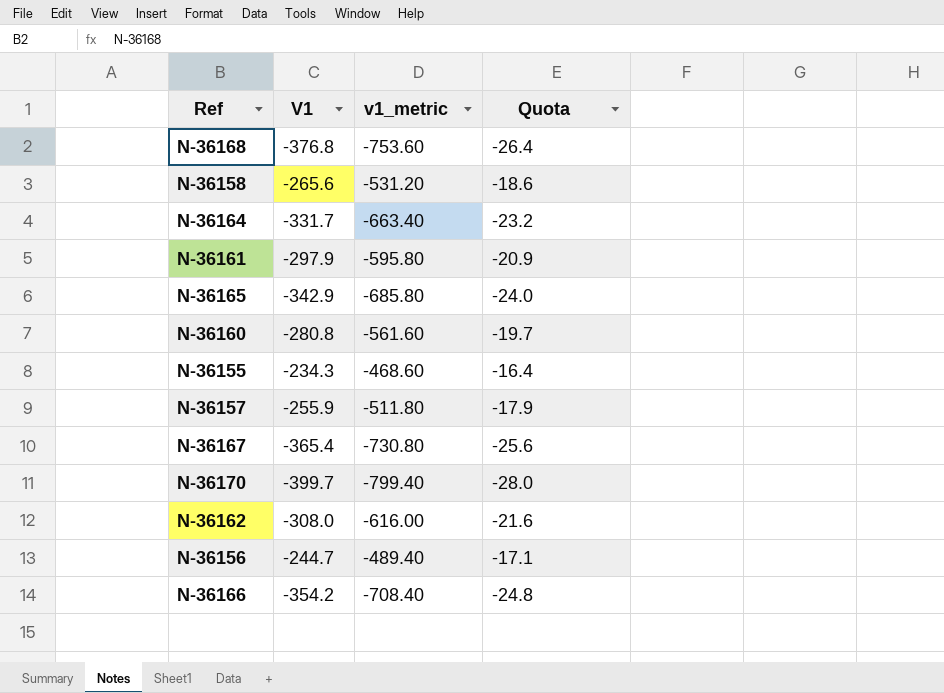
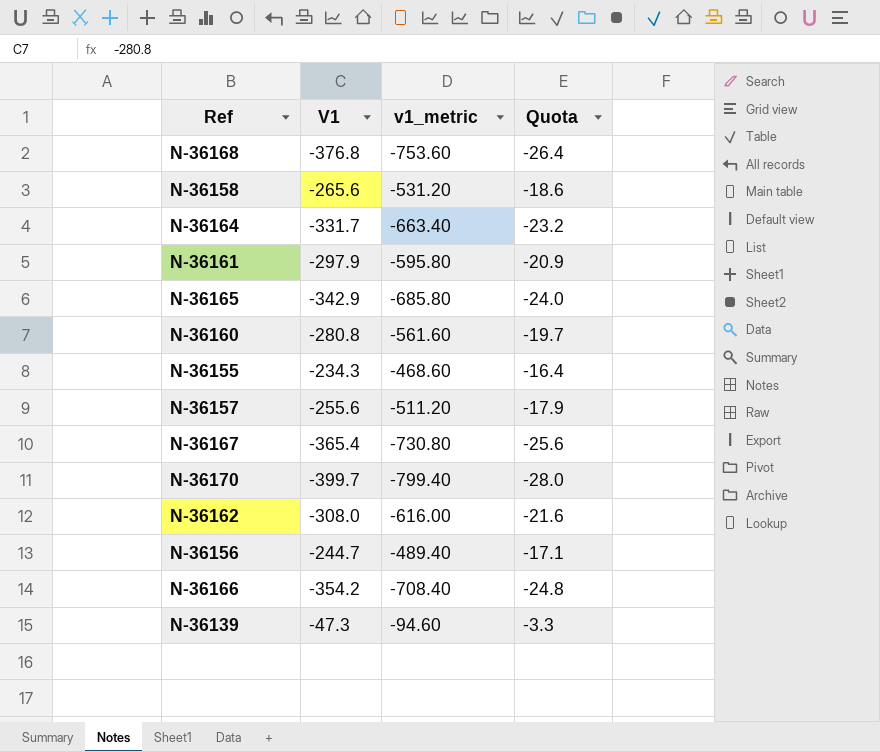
N-36157 | V1: -255.9 -> -255.6
N-36157 | v1_metric: -511.80 -> -511.20
row N-36139: none -> -47.3 | -94.60 | -3.3

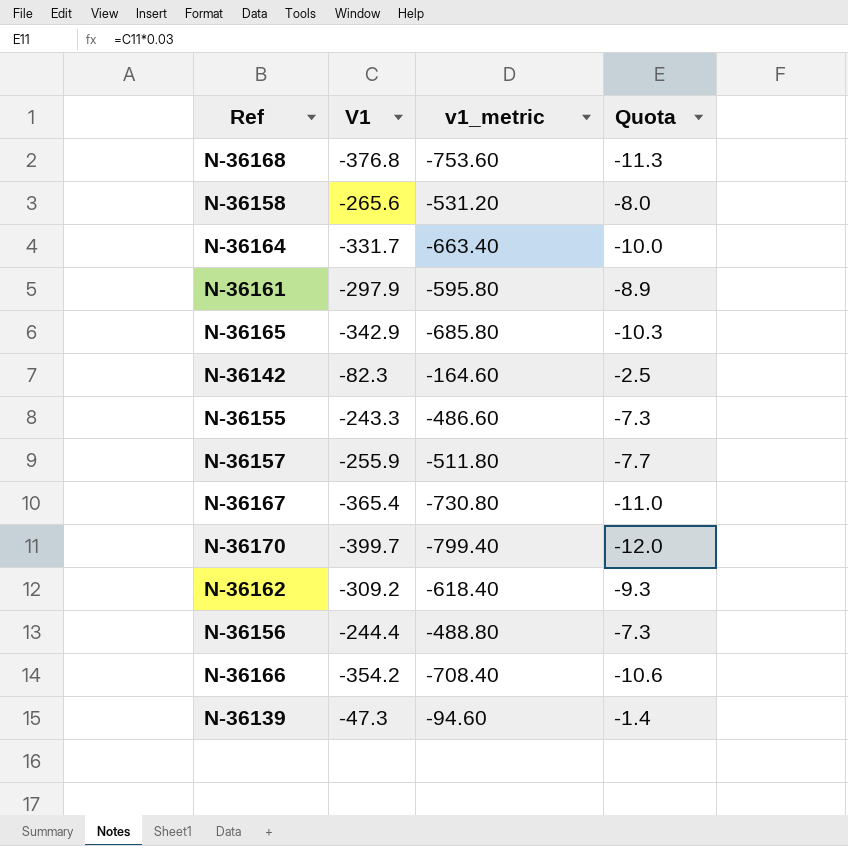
column Quota | formula: [V1] * 0.07 -> [V1] * 0.03
row N-36160: -280.8 | -561.60 | -19.7 -> none
row N-36142: none -> -82.3 | -164.60 | -2.5
N-36155 | V1: -234.3 -> -243.3
N-36155 | v1_metric: -468.60 -> -486.60
N-36157 | V1: -255.6 -> -255.9
N-36157 | v1_metric: -511.20 -> -511.80
N-36162 | V1: -308.0 -> -309.2
N-36162 | v1_metric: -616.00 -> -618.40
N-36156 | V1: -244.7 -> -244.4
N-36156 | v1_metric: -489.40 -> -488.80

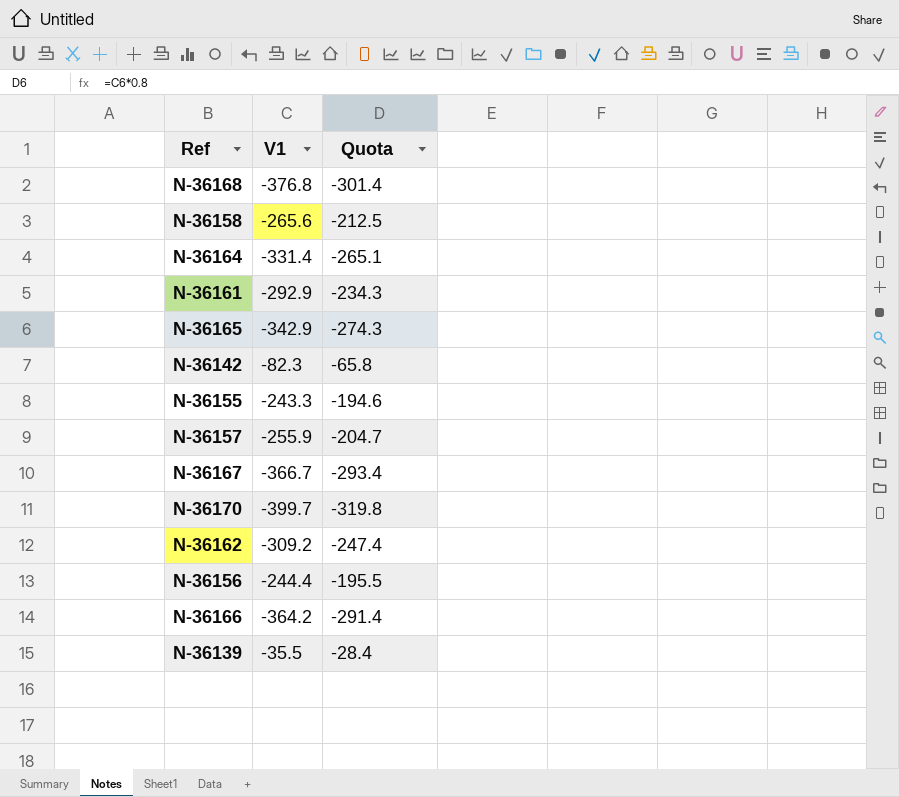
column v1_metric | formula: [V1] * 2 -> none
column Quota | formula: [V1] * 0.03 -> [V1] * 0.8
N-36164 | V1: -331.7 -> -331.4
N-36161 | V1: -297.9 -> -292.9
N-36167 | V1: -365.4 -> -366.7
N-36166 | V1: -354.2 -> -364.2
N-36139 | V1: -47.3 -> -35.5

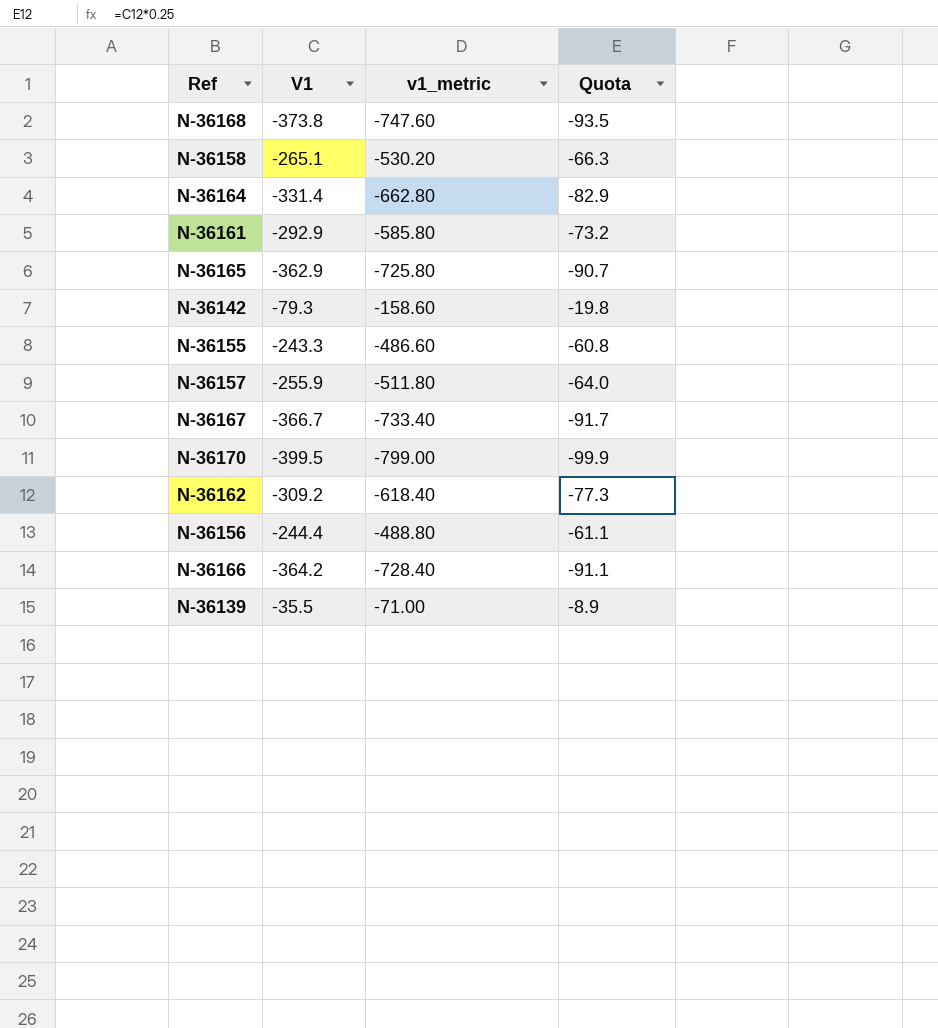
column v1_metric | formula: none -> [V1] * 2
column Quota | formula: [V1] * 0.8 -> [V1] * 0.25
N-36168 | V1: -376.8 -> -373.8
N-36158 | V1: -265.6 -> -265.1
N-36165 | V1: -342.9 -> -362.9
N-36142 | V1: -82.3 -> -79.3
N-36170 | V1: -399.7 -> -399.5

